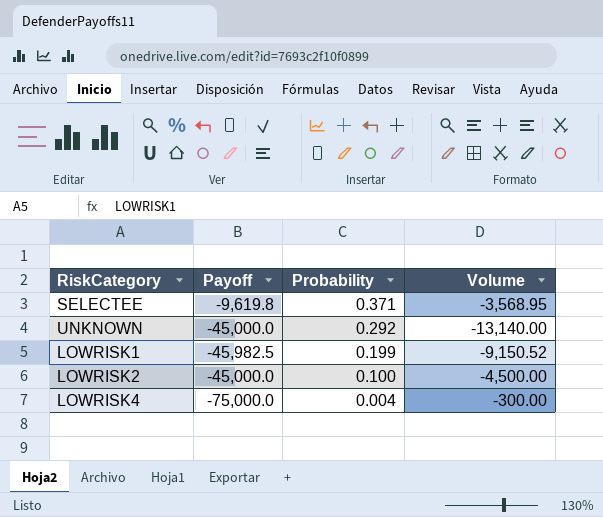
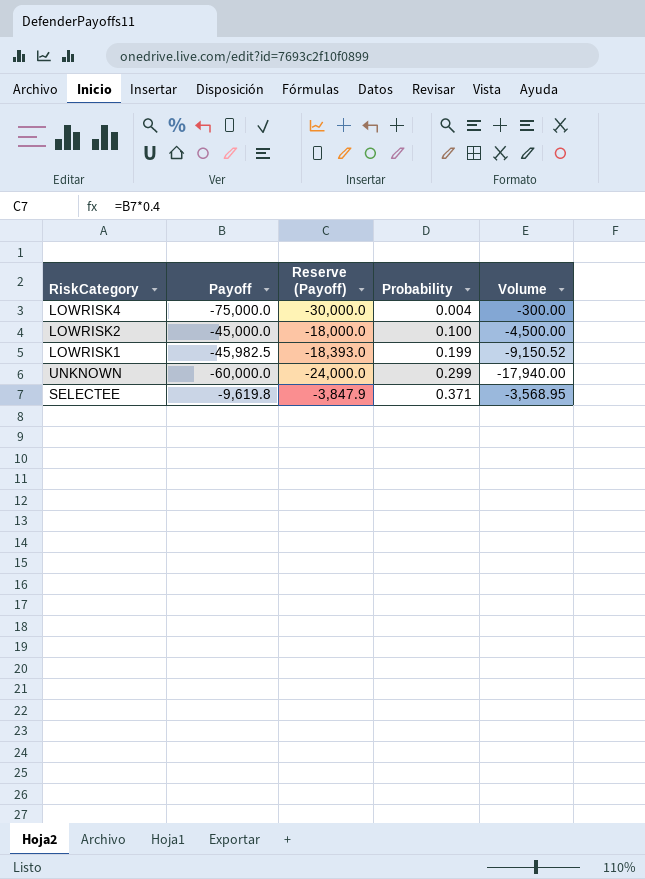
row order: Probability descending -> Probability ascending
column Reserve (Payoff) | formula: none -> [Payoff] * 0.4
UNKNOWN | Payoff: -45,000.0 -> -60,000.0
UNKNOWN | Probability: 0.292 -> 0.299
UNKNOWN | Volume: -13,140.00 -> -17,940.00

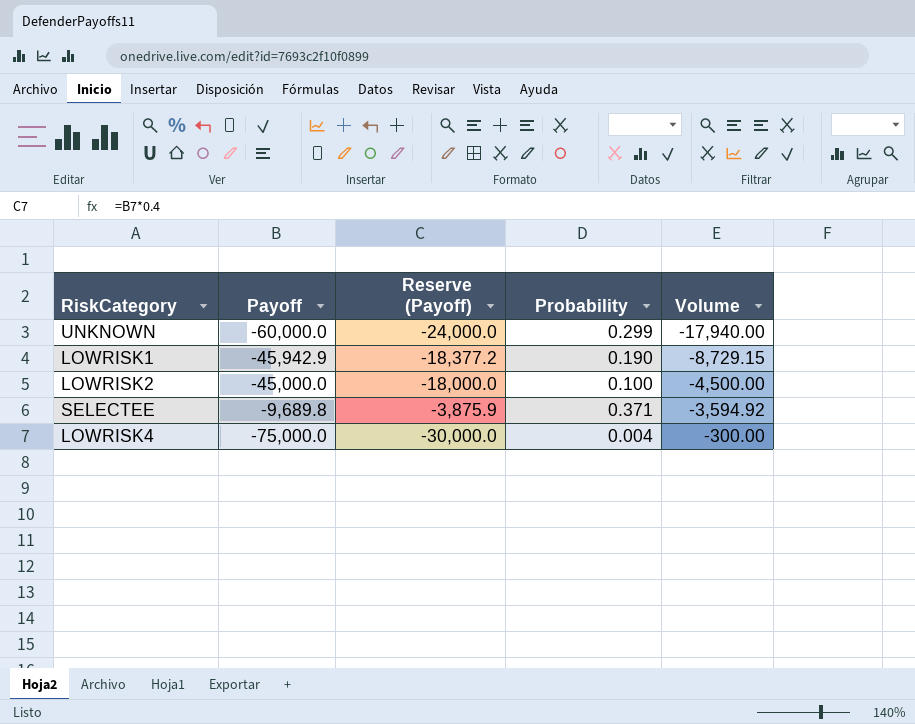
row order: Probability ascending -> Volume ascending
LOWRISK1 | Payoff: -45,982.5 -> -45,942.9
LOWRISK1 | Reserve (Payoff): -18,393.0 -> -18,377.2
LOWRISK1 | Probability: 0.199 -> 0.190
LOWRISK1 | Volume: -9,150.52 -> -8,729.15
SELECTEE | Payoff: -9,619.8 -> -9,689.8
SELECTEE | Reserve (Payoff): -3,847.9 -> -3,875.9
SELECTEE | Volume: -3,568.95 -> -3,594.92

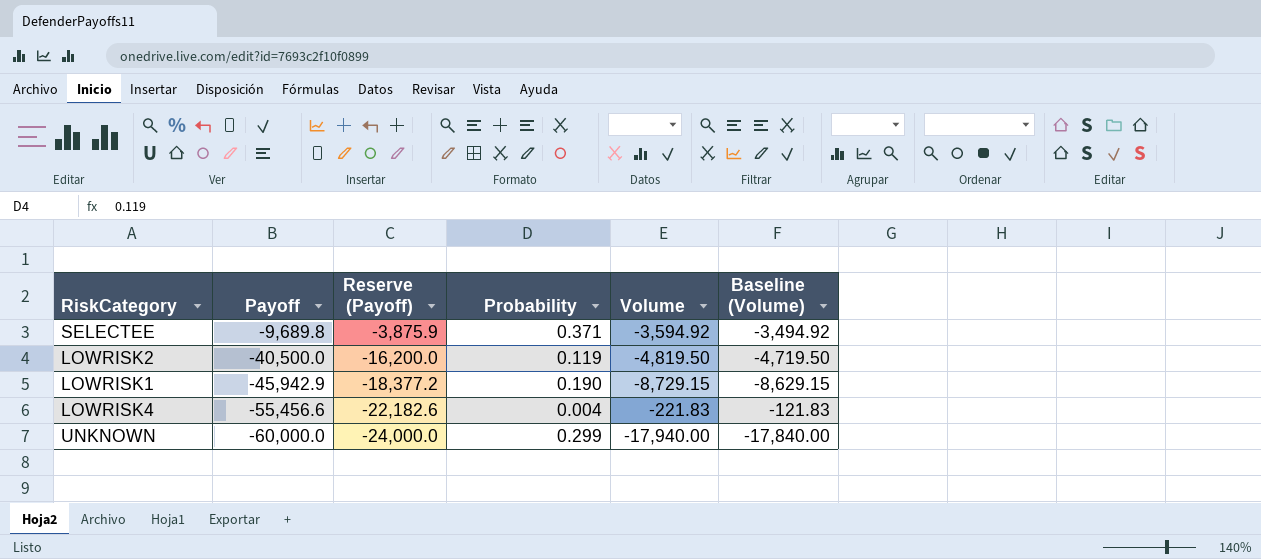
row order: Volume ascending -> Payoff descending
column Baseline (Volume) | formula: none -> [Volume] + 100
LOWRISK2 | Payoff: -45,000.0 -> -40,500.0
LOWRISK2 | Reserve (Payoff): -18,000.0 -> -16,200.0
LOWRISK2 | Probability: 0.100 -> 0.119
LOWRISK2 | Volume: -4,500.00 -> -4,819.50
LOWRISK4 | Payoff: -75,000.0 -> -55,456.6
LOWRISK4 | Reserve (Payoff): -30,000.0 -> -22,182.6
LOWRISK4 | Volume: -300.00 -> -221.83

